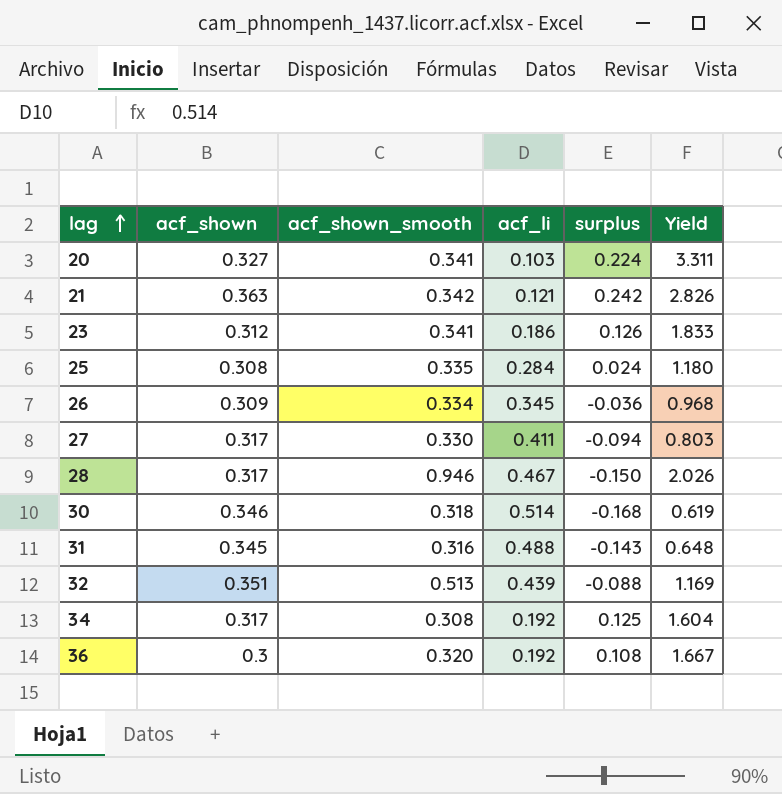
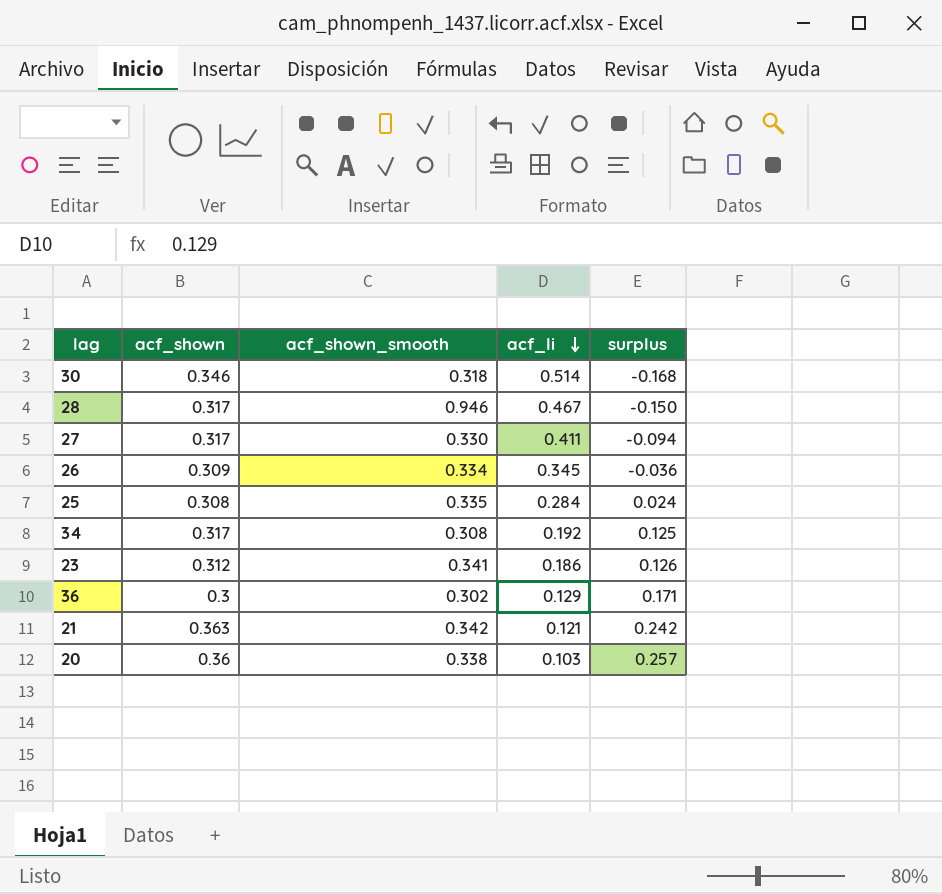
row order: lag ascending -> acf_li descending
column Yield | formula: [acf_shown_smooth] / [acf_li] -> none
row 31: 0.345 | 0.316 | 0.488 | -0.143 | 0.648 -> none
row 32: 0.351 | 0.513 | 0.439 | -0.088 | 1.169 -> none
36 | acf_shown_smooth: 0.320 -> 0.302
36 | acf_li: 0.192 -> 0.129
36 | surplus: 0.108 -> 0.171
20 | acf_shown: 0.327 -> 0.36
20 | acf_shown_smooth: 0.341 -> 0.338
20 | surplus: 0.224 -> 0.257

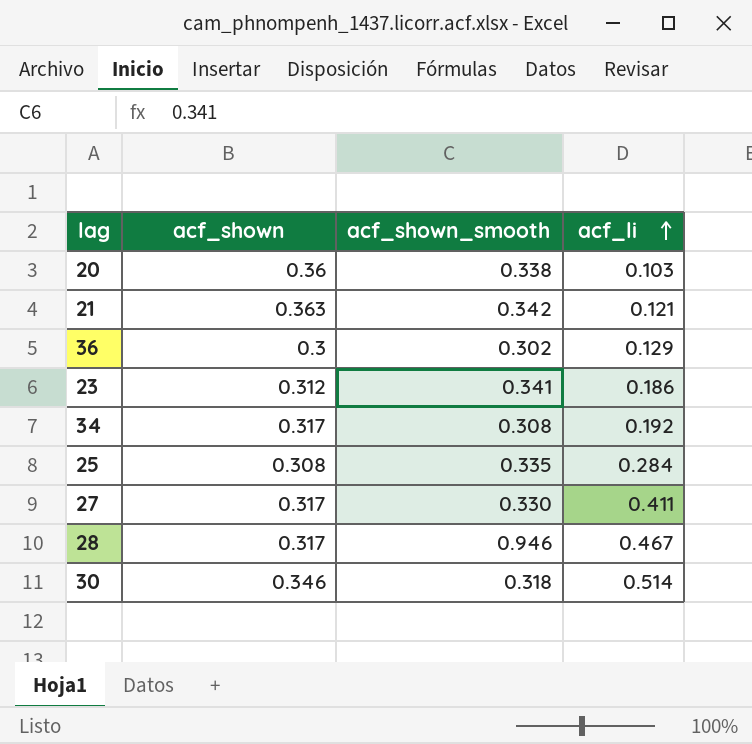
row order: acf_li descending -> acf_li ascending
column surplus | formula: [acf_shown] - [acf_li] -> none
row 26: 0.309 | 0.334 | 0.345 | -0.036 -> none

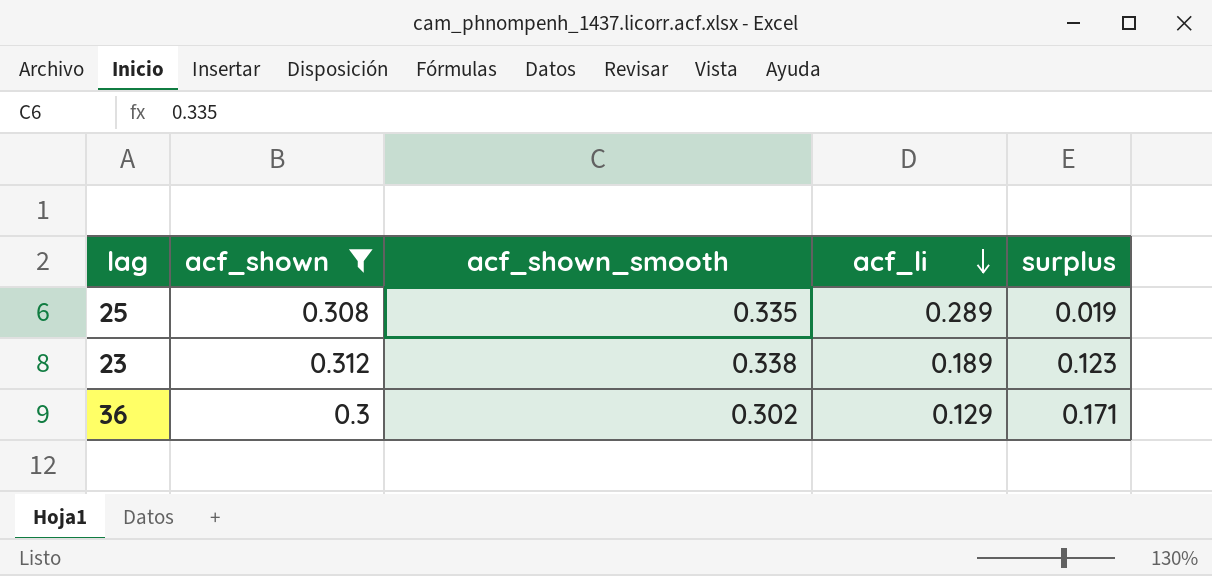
filter: none -> acf_shown <= 0.312
row order: acf_li ascending -> acf_li descending
column surplus | formula: none -> [acf_shown] - [acf_li]
25 | acf_li: 0.284 -> 0.289
23 | acf_shown_smooth: 0.341 -> 0.338
23 | acf_li: 0.186 -> 0.189

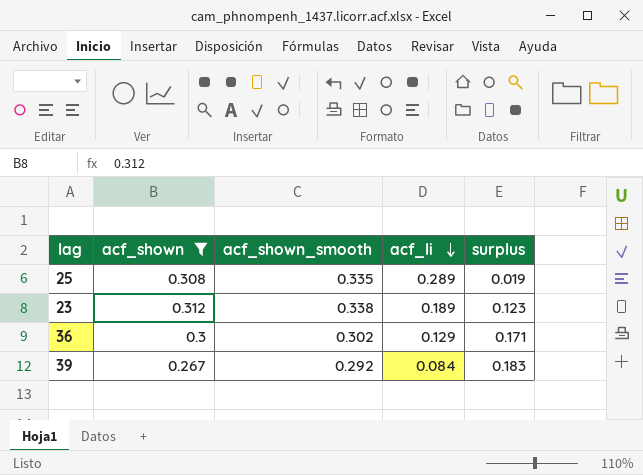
row 39: none -> 0.267 | 0.292 | 0.084 | 0.183

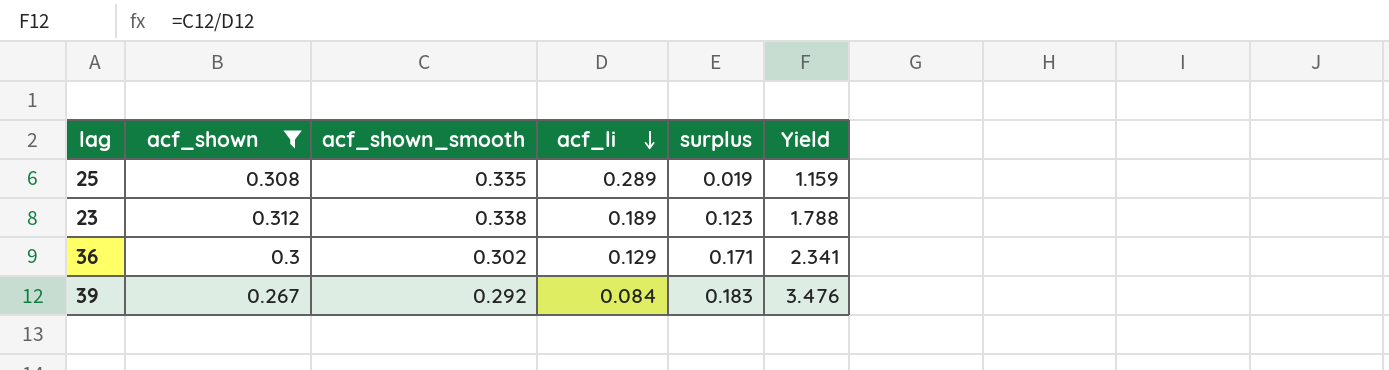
column Yield | formula: none -> [acf_shown_smooth] / [acf_li]

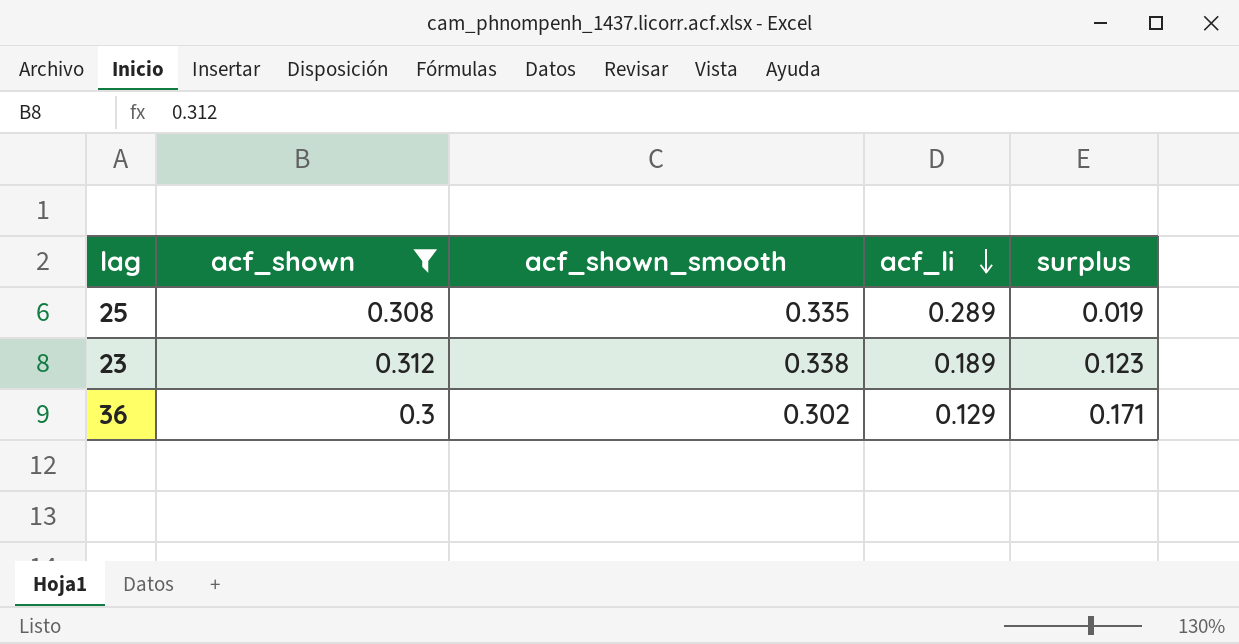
column Yield | formula: [acf_shown_smooth] / [acf_li] -> none
row 39: 0.267 | 0.292 | 0.084 | 0.183 | 3.476 -> none

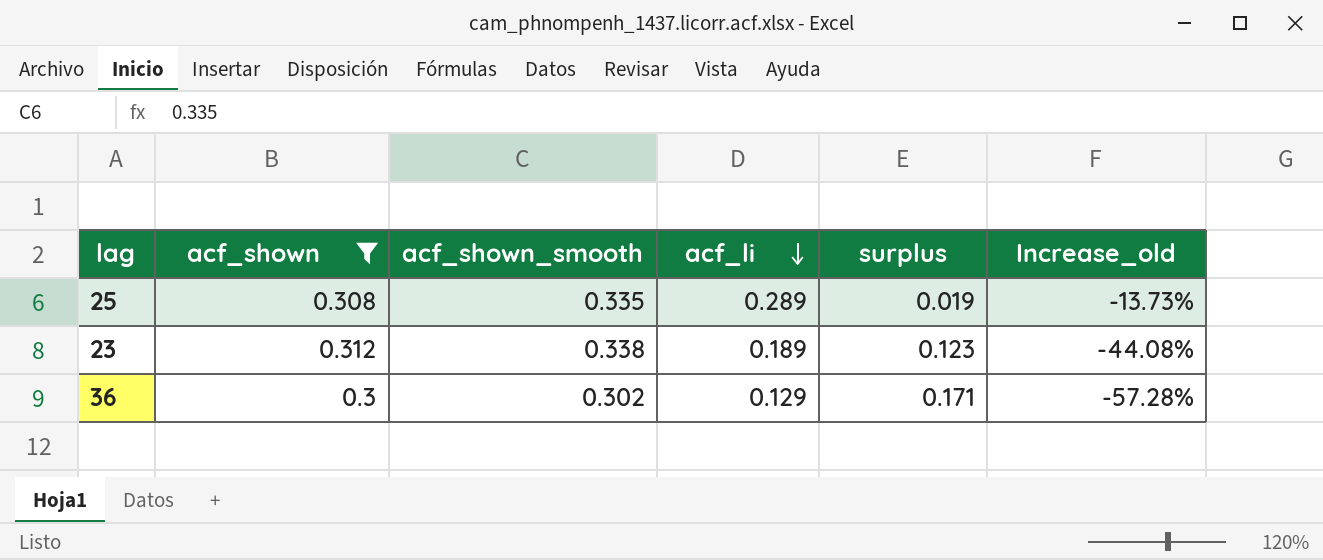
column Increase_old | formula: none -> ([acf_li] - [acf_shown_smooth]) / [acf_shown_smooth]

